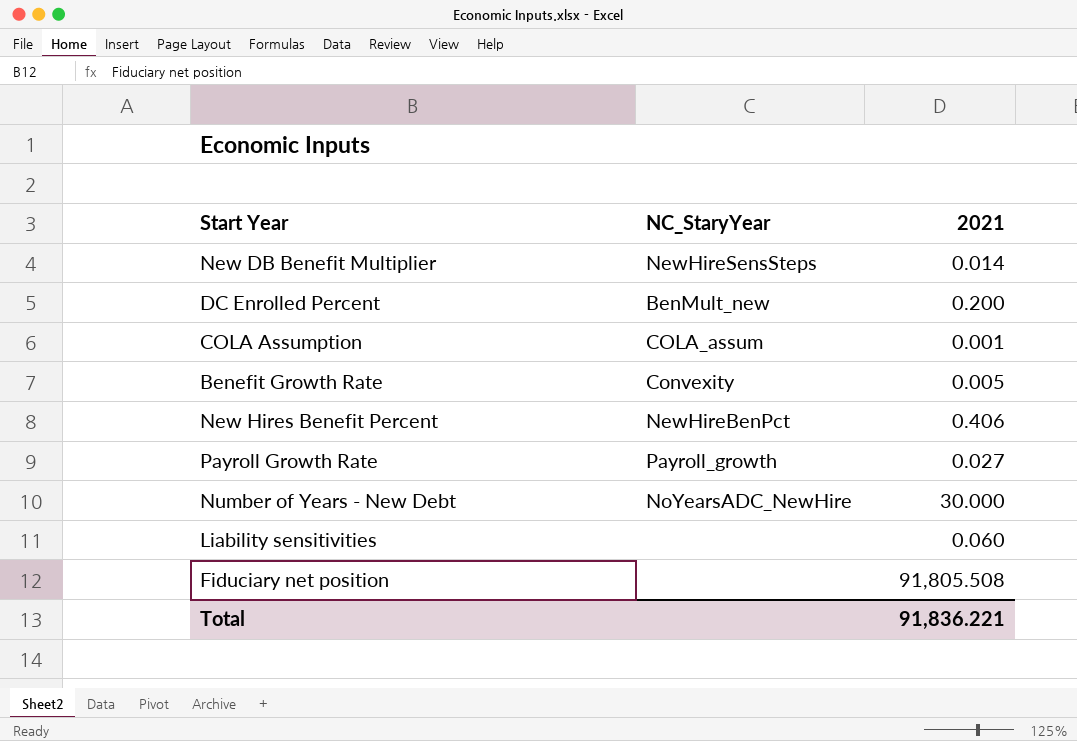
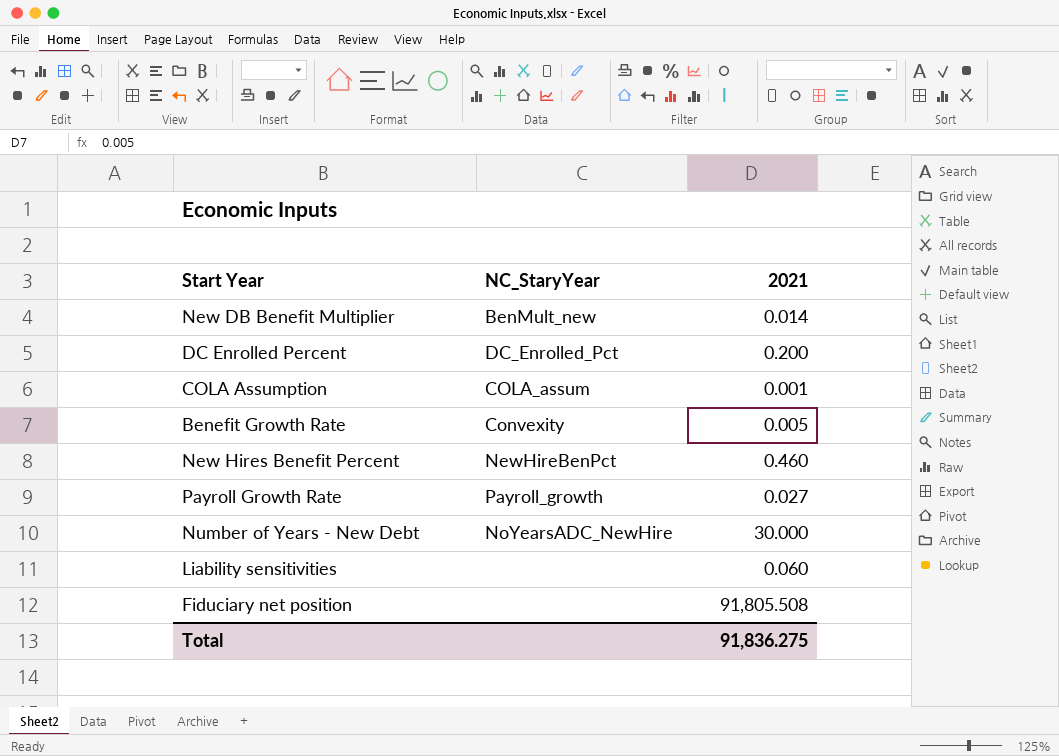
New DB Benefit Multiplier | NC_StaryYear: NewHireSensSteps -> BenMult_new
DC Enrolled Percent | NC_StaryYear: BenMult_new -> DC_Enrolled_Pct
New Hires Benefit Percent | 2021: 0.406 -> 0.460
Total | 2021: 91,836.221 -> 91,836.275

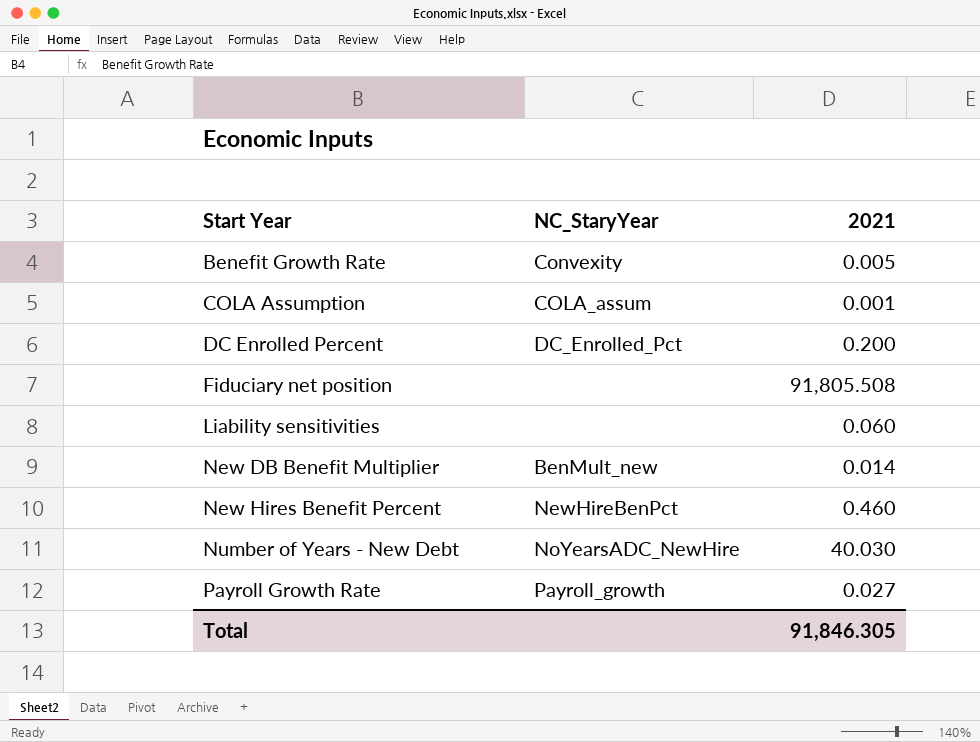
row order: none -> Start Year ascending
Number of Years - New Debt | 2021: 30.000 -> 40.030
Total | 2021: 91,836.275 -> 91,846.305

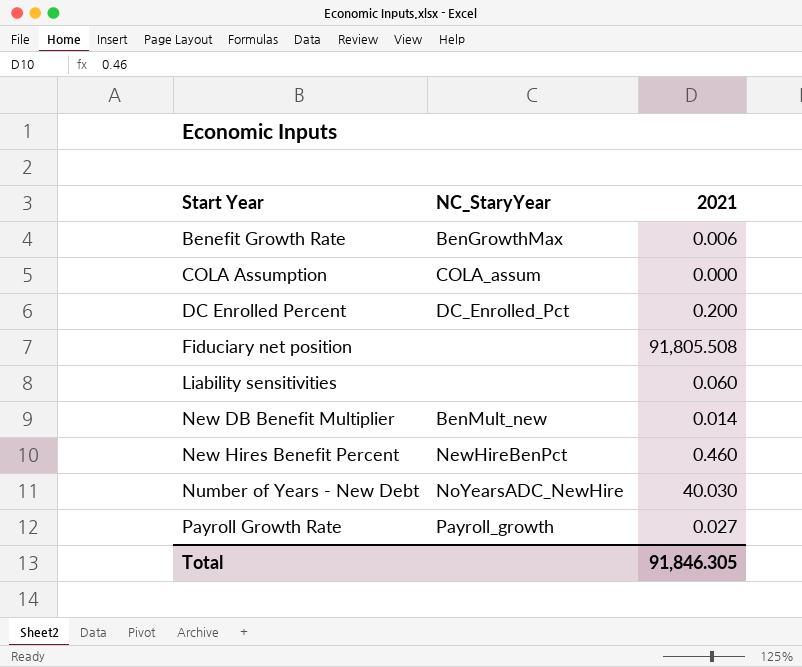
Benefit Growth Rate | NC_StaryYear: Convexity -> BenGrowthMax
Benefit Growth Rate | 2021: 0.005 -> 0.006
COLA Assumption | 2021: 0.001 -> 0.000

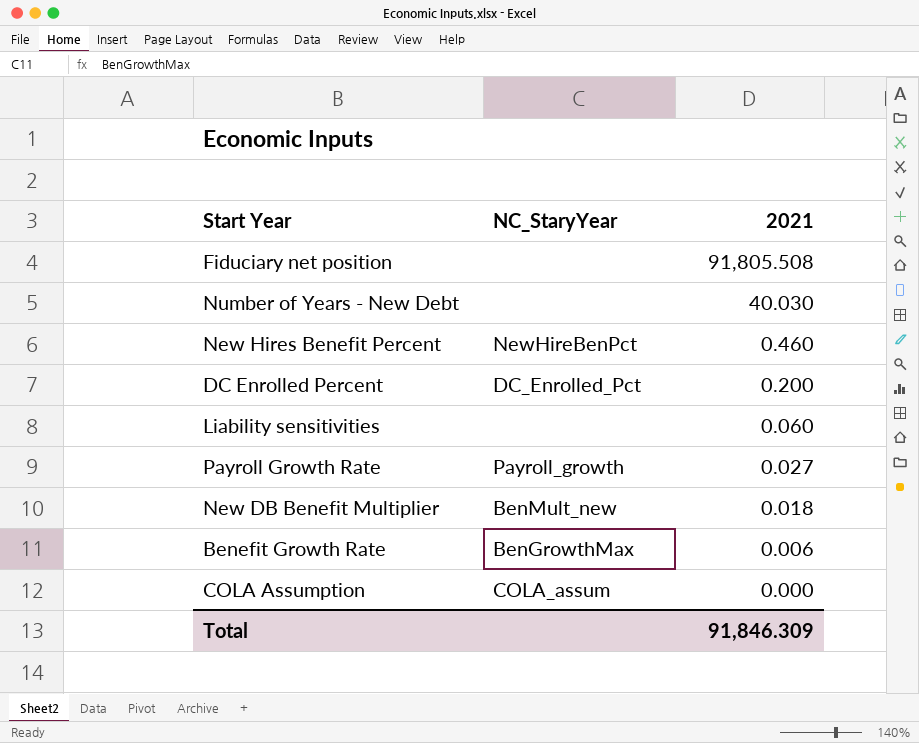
row order: Start Year ascending -> 2021 descending
Number of Years - New Debt | NC_StaryYear: NoYearsADC_NewHire -> none
New DB Benefit Multiplier | 2021: 0.014 -> 0.018
Total | 2021: 91,846.305 -> 91,846.309

